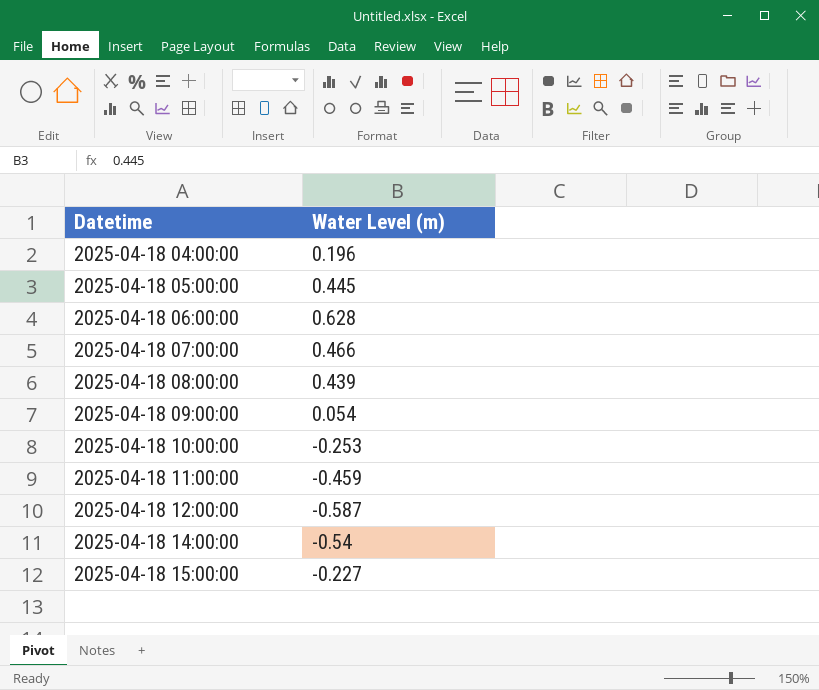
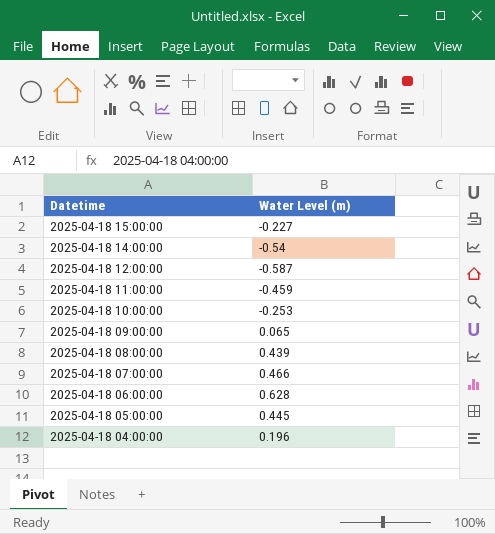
row order: Datetime ascending -> Datetime descending
2025-04-18 09:00:00 | Water Level (m): 0.054 -> 0.065

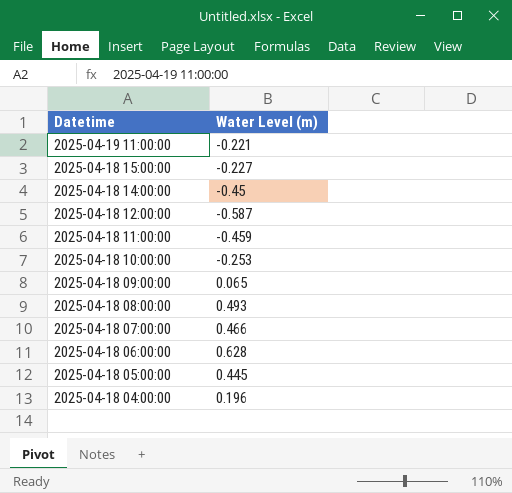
row 2025-04-19 11:00:00: none -> -0.221
2025-04-18 14:00:00 | Water Level (m): -0.54 -> -0.45
2025-04-18 08:00:00 | Water Level (m): 0.439 -> 0.493

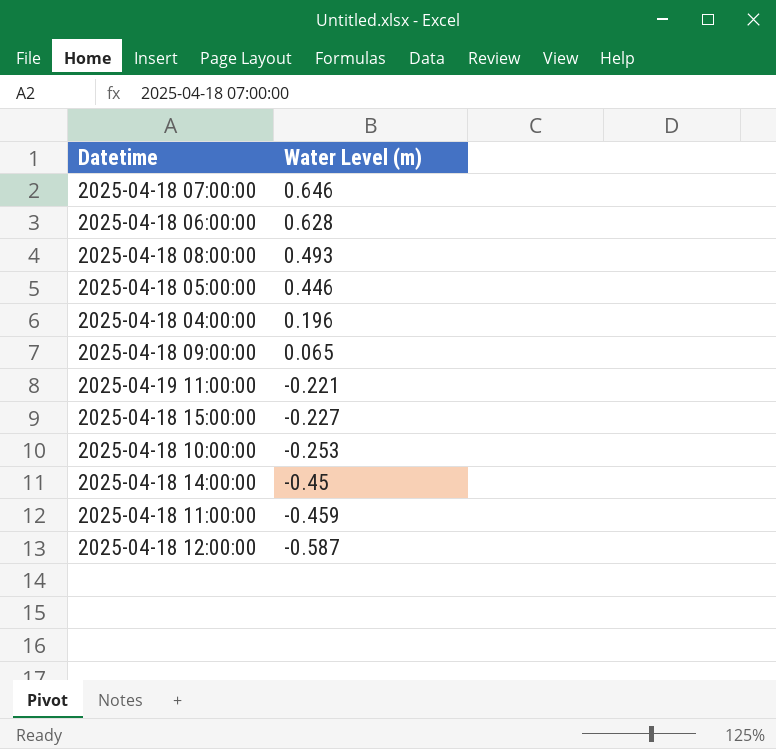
row order: Datetime descending -> Water Level (m) descending
2025-04-18 07:00:00 | Water Level (m): 0.466 -> 0.646
2025-04-18 05:00:00 | Water Level (m): 0.445 -> 0.446

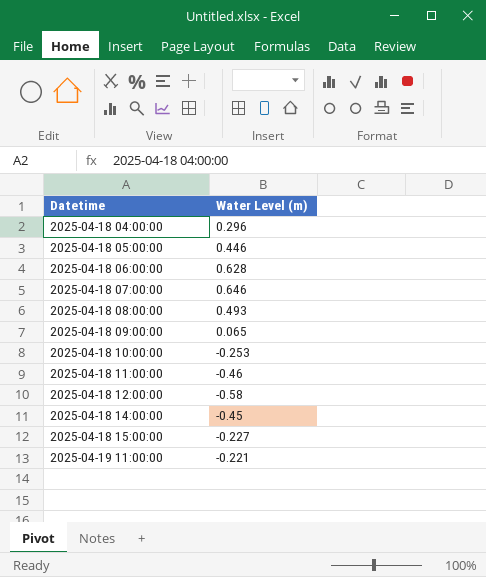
row order: Water Level (m) descending -> Datetime ascending
2025-04-18 04:00:00 | Water Level (m): 0.196 -> 0.296
2025-04-18 11:00:00 | Water Level (m): -0.459 -> -0.46
2025-04-18 12:00:00 | Water Level (m): -0.587 -> -0.58

